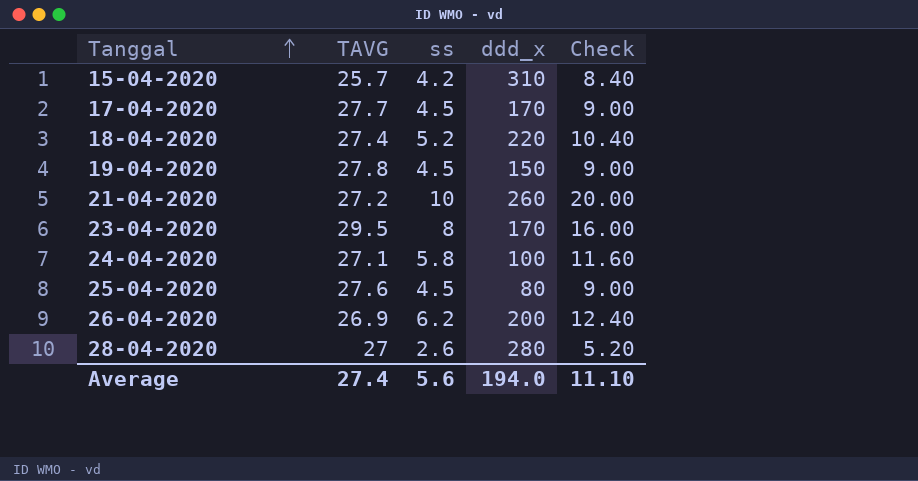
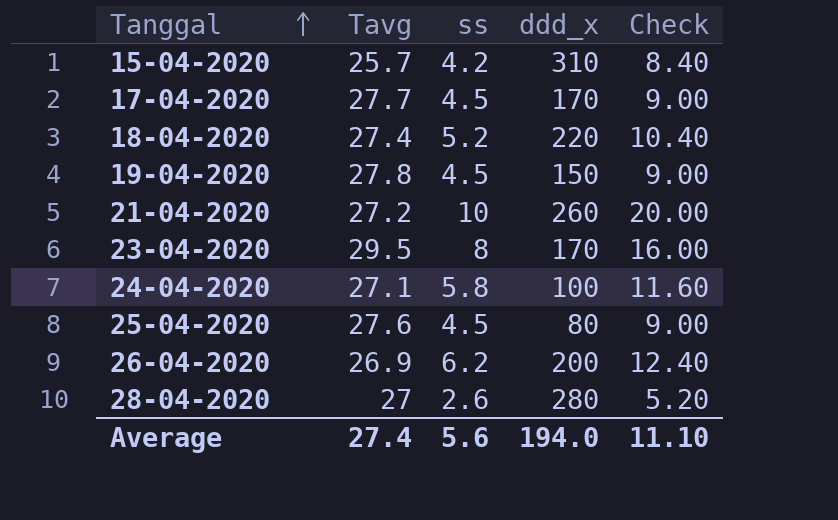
column name: TAVG -> Tavg

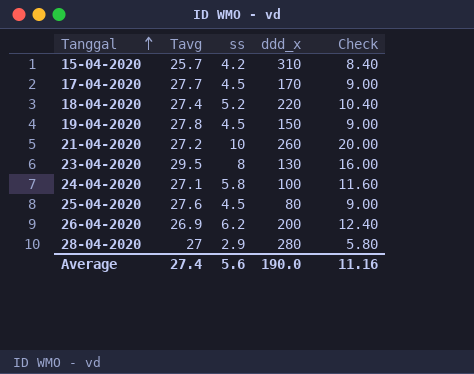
23-04-2020 | ddd_x: 170 -> 130
28-04-2020 | ss: 2.6 -> 2.9
28-04-2020 | Check: 5.20 -> 5.80
Average | ddd_x: 194.0 -> 190.0
Average | Check: 11.10 -> 11.16

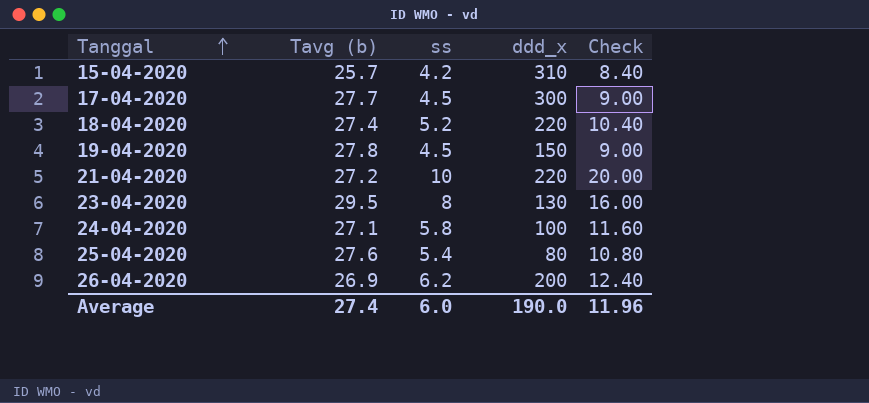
column name: Tavg -> Tavg (b)
row 28-04-2020: 27 | 2.9 | 280 | 5.80 -> none
17-04-2020 | ddd_x: 170 -> 300
21-04-2020 | ddd_x: 260 -> 220
25-04-2020 | ss: 4.5 -> 5.4
25-04-2020 | Check: 9.00 -> 10.80
Average | ss: 5.6 -> 6.0
Average | Check: 11.16 -> 11.96

